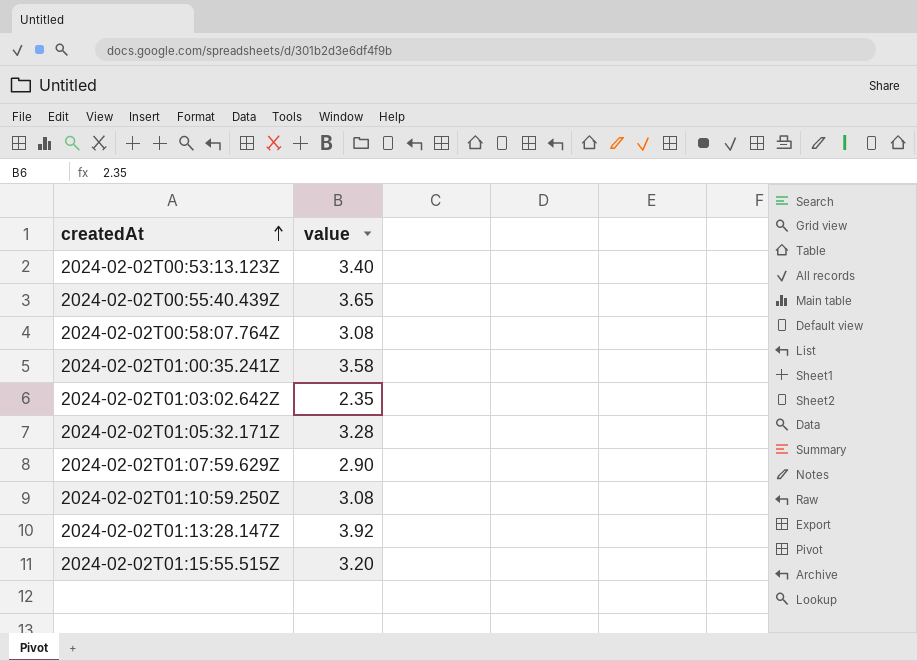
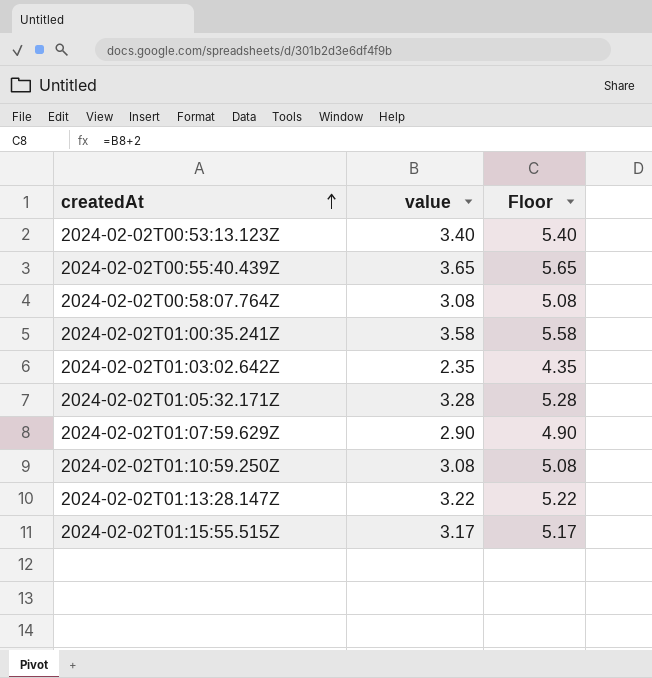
column Floor | formula: none -> [value] + 2
2024-02-02T01:13:28.147Z | value: 3.92 -> 3.22
2024-02-02T01:15:55.515Z | value: 3.20 -> 3.17

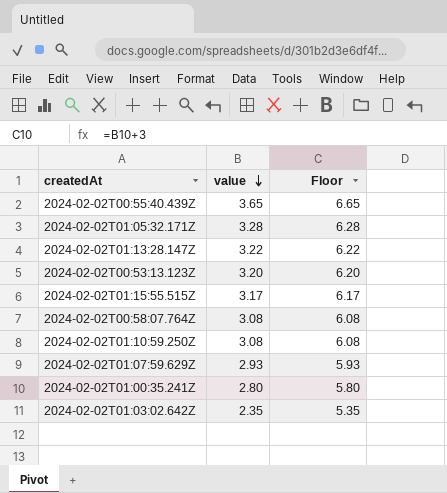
row order: createdAt ascending -> value descending
column Floor | formula: [value] + 2 -> [value] + 3
2024-02-02T00:53:13.123Z | value: 3.40 -> 3.20
2024-02-02T01:07:59.629Z | value: 2.90 -> 2.93
2024-02-02T01:00:35.241Z | value: 3.58 -> 2.80

